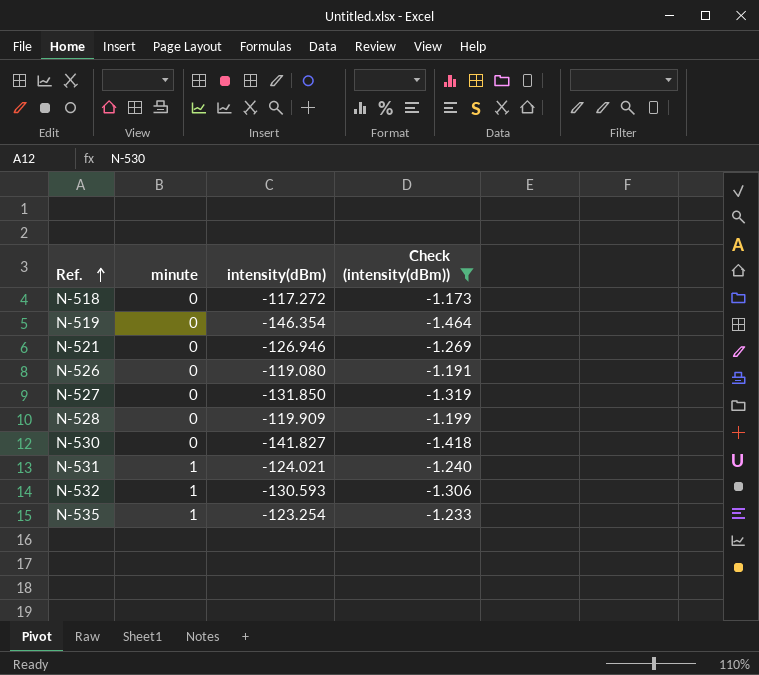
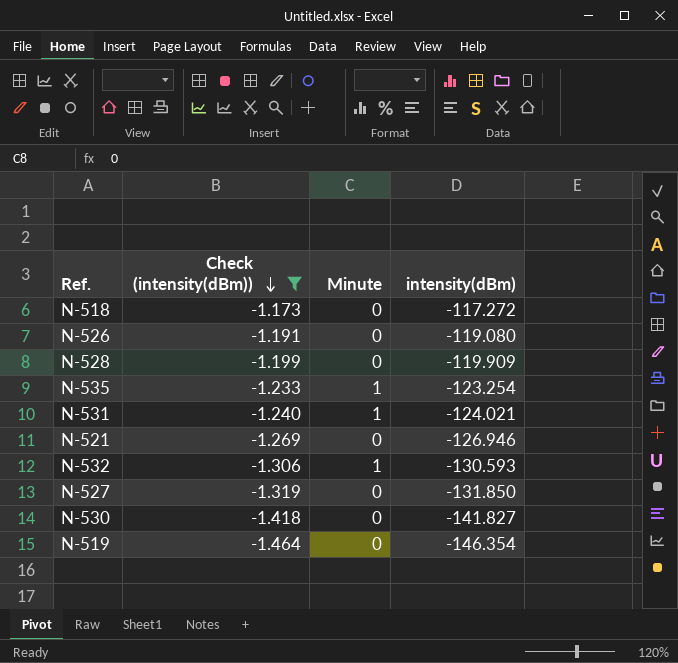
row order: Ref. ascending -> Check (intensity(dBm)) descending
column Check (intensity(dBm)) | position: 4 -> 2
column name: minute -> Minute

